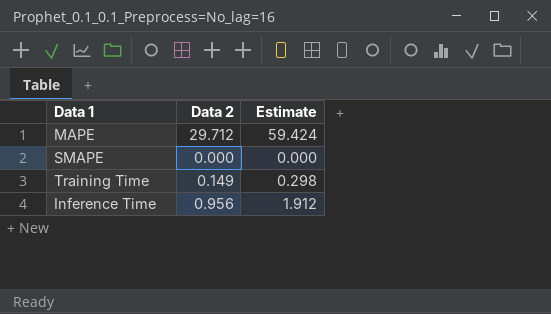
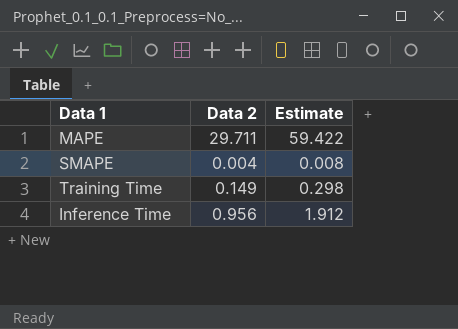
MAPE | Data 2: 29.712 -> 29.711
MAPE | Estimate: 59.424 -> 59.422
SMAPE | Data 2: 0.000 -> 0.004
SMAPE | Estimate: 0.000 -> 0.008

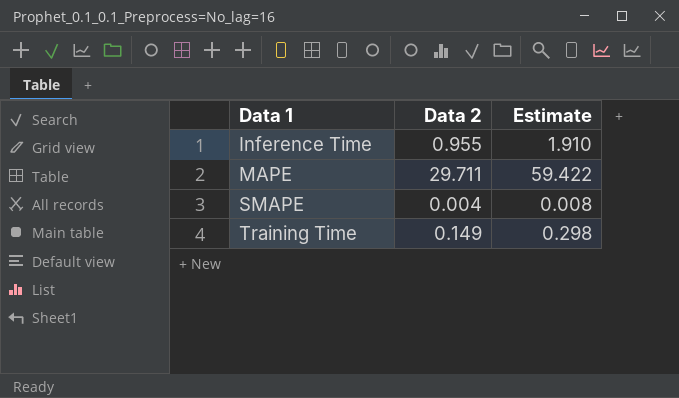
row order: none -> Data 1 ascending
Inference Time | Data 2: 0.956 -> 0.955
Inference Time | Estimate: 1.912 -> 1.910

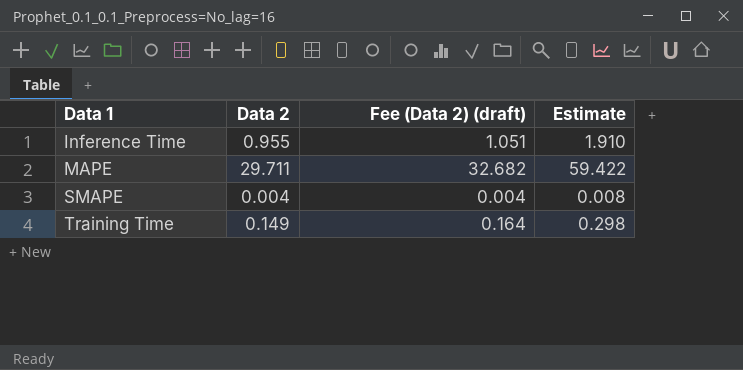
column Fee (Data 2) (draft) | formula: none -> [Data 2] * 1.1

